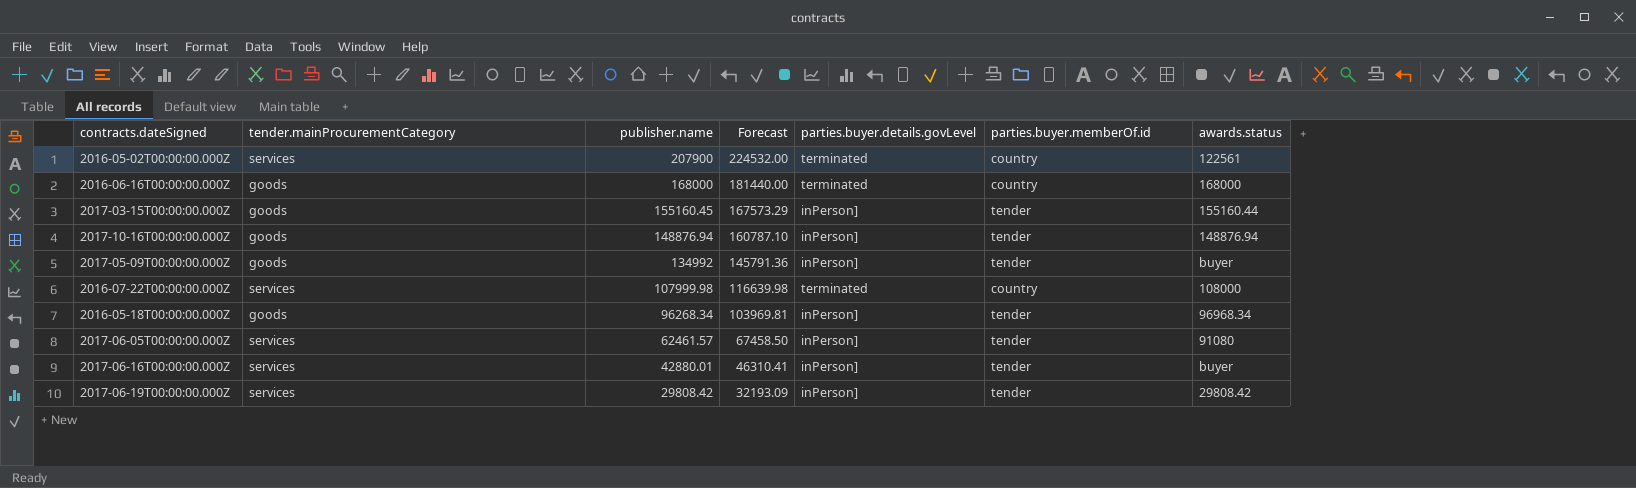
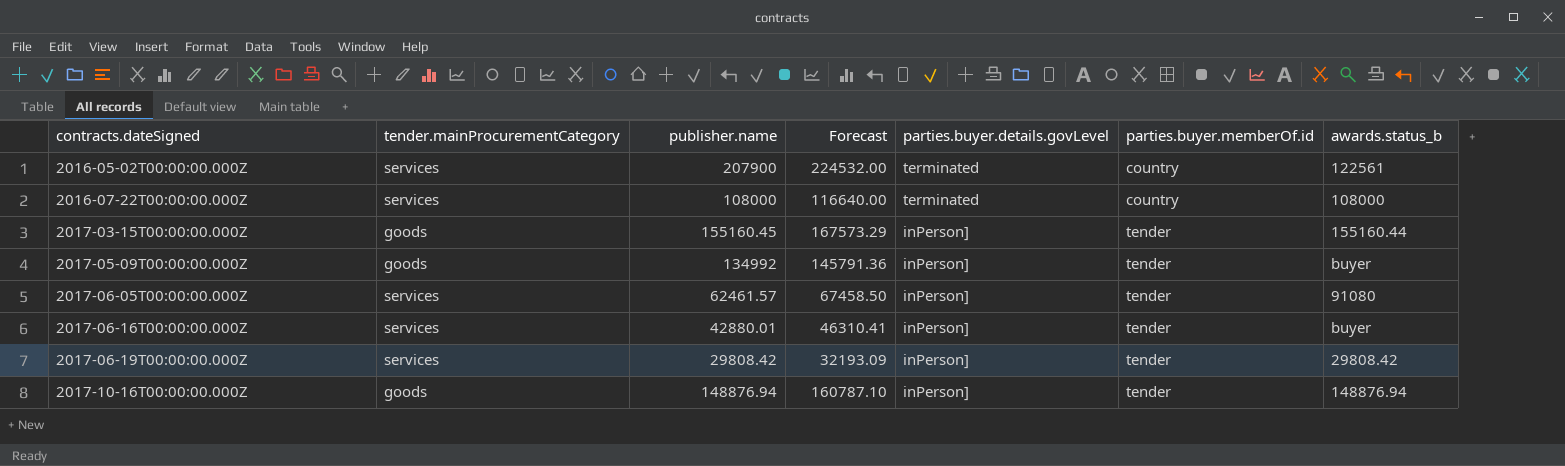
row order: publisher.name descending -> contracts.dateSigned ascending
column name: awards.status -> awards.status_b
row 2016-06-16T00:00:00.000Z: goods | 168000 | 181440.00 | terminated | country | 168000 -> none
row 2016-05-18T00:00:00.000Z: goods | 96268.34 | 103969.81 | inPerson] | tender | 96968.34 -> none
2016-07-22T00:00:00.000Z | publisher.name: 107999.98 -> 108000
2016-07-22T00:00:00.000Z | Forecast: 116639.98 -> 116640.00

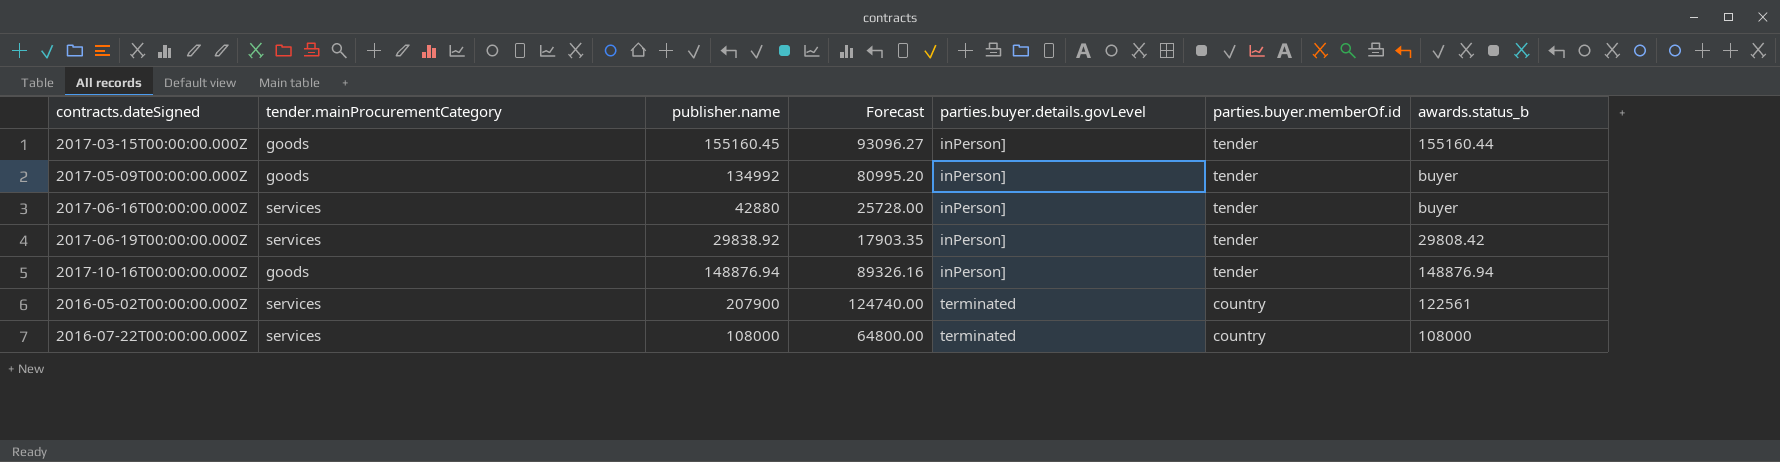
row order: contracts.dateSigned ascending -> parties.buyer.details.govLevel ascending
column Forecast | formula: [publisher.name] * 1.08 -> [publisher.name] * 0.6
row 2017-06-05T00:00:00.000Z: services | 62461.57 | 67458.50 | inPerson] | tender | 91080 -> none
2017-06-16T00:00:00.000Z | publisher.name: 42880.01 -> 42880
2017-06-19T00:00:00.000Z | publisher.name: 29808.42 -> 29838.92

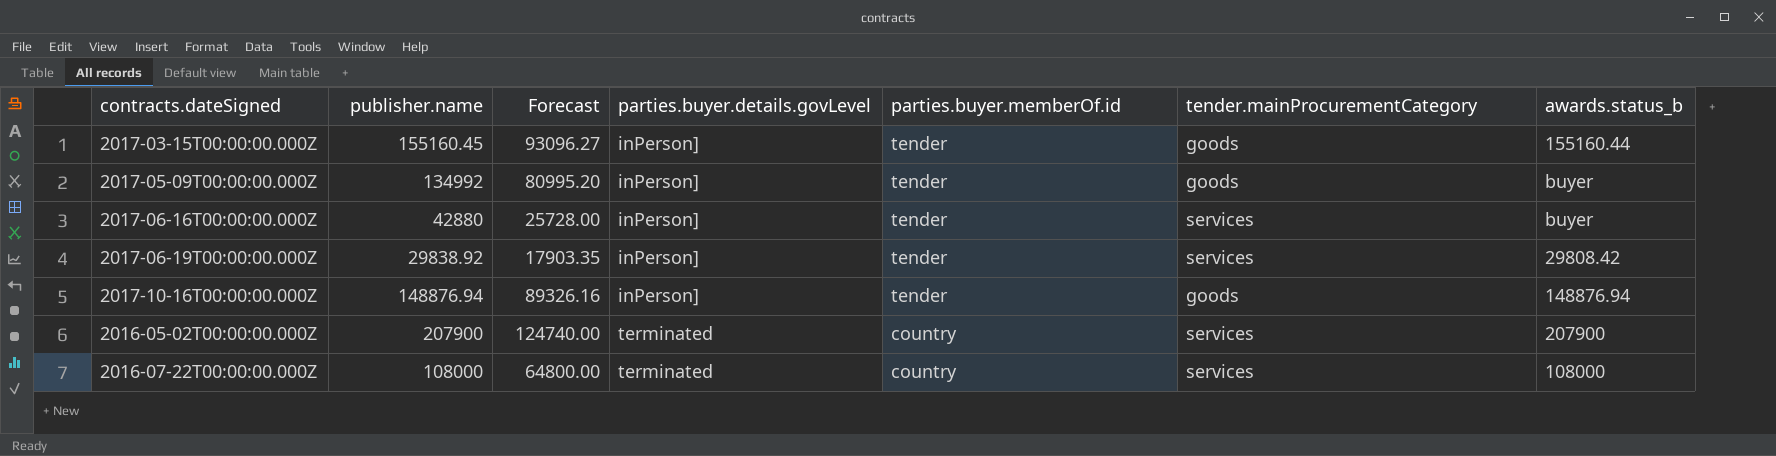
column tender.mainProcurementCategory | position: 2 -> 6
2016-05-02T00:00:00.000Z | awards.status_b: 122561 -> 207900

